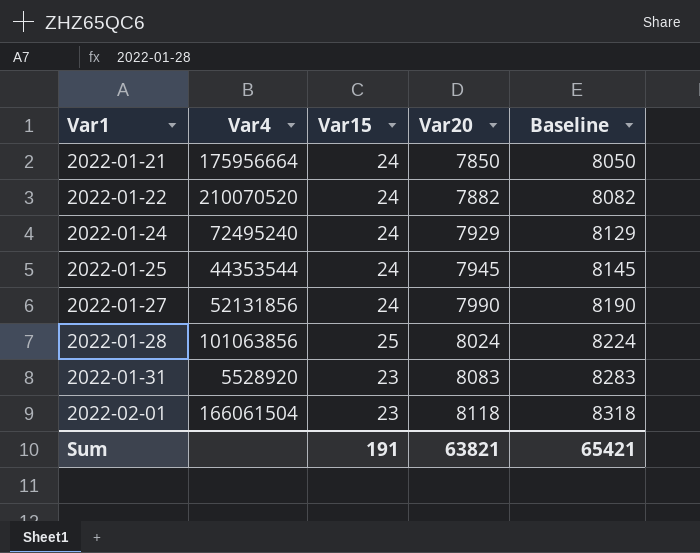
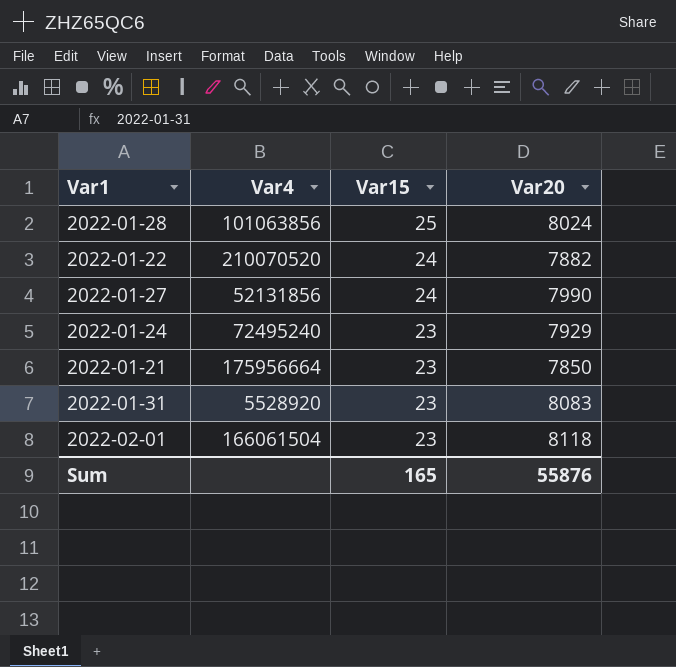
row order: Var1 ascending -> Var15 descending
column Baseline | formula: [Var20] + 200 -> none
row 2022-01-25: 44353544 | 24 | 7945 | 8145 -> none
2022-01-24 | Var15: 24 -> 23
2022-01-21 | Var15: 24 -> 23
Sum | Var15: 191 -> 165
Sum | Var20: 63821 -> 55876

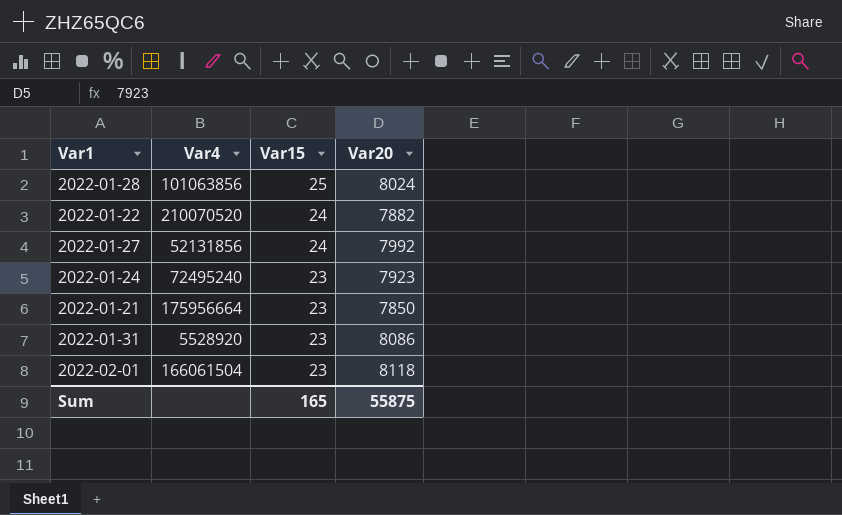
2022-01-27 | Var20: 7990 -> 7992
2022-01-24 | Var20: 7929 -> 7923
2022-01-31 | Var20: 8083 -> 8086
Sum | Var20: 55876 -> 55875

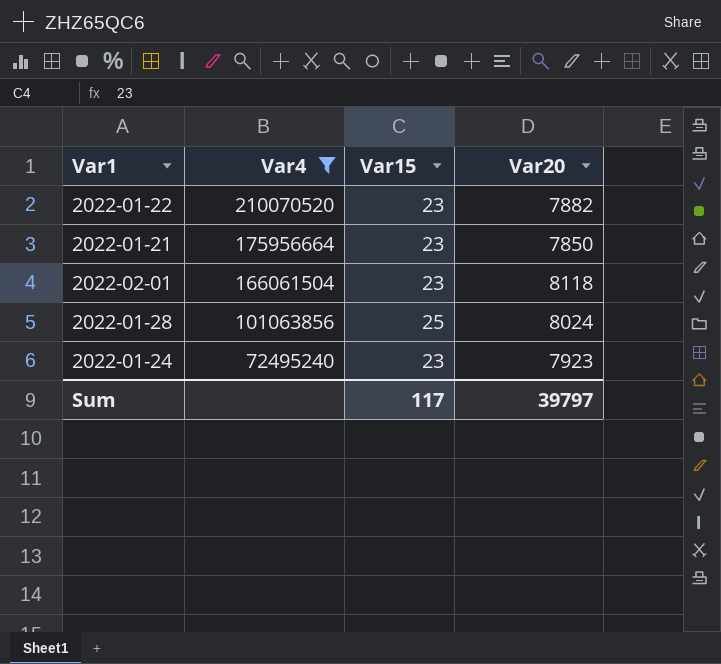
filter: none -> Var4 >= 72495240
row order: Var15 descending -> Var4 descending
2022-01-22 | Var15: 24 -> 23
Sum | Var15: 165 -> 117
Sum | Var20: 55875 -> 39797

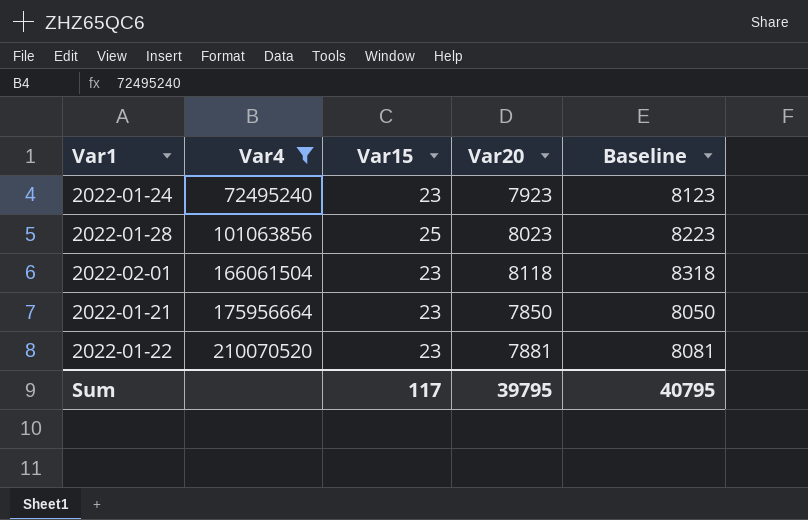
row order: Var4 descending -> Var4 ascending
column Baseline | formula: none -> [Var20] + 200
2022-01-28 | Var20: 8024 -> 8023
2022-01-22 | Var20: 7882 -> 7881
Sum | Var20: 39797 -> 39795

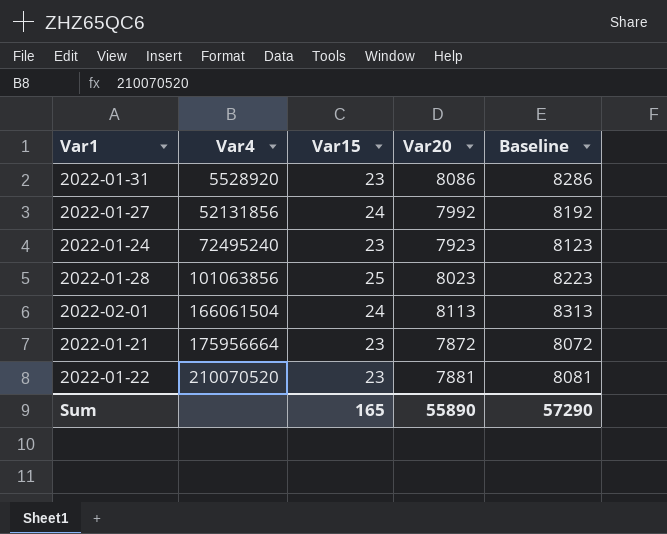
filter: Var4 >= 72495240 -> none
2022-02-01 | Var15: 23 -> 24
2022-02-01 | Var20: 8118 -> 8113
2022-02-01 | Baseline: 8318 -> 8313
2022-01-21 | Var20: 7850 -> 7872
2022-01-21 | Baseline: 8050 -> 8072
Sum | Var15: 117 -> 165
Sum | Var20: 39795 -> 55890
Sum | Baseline: 40795 -> 57290

